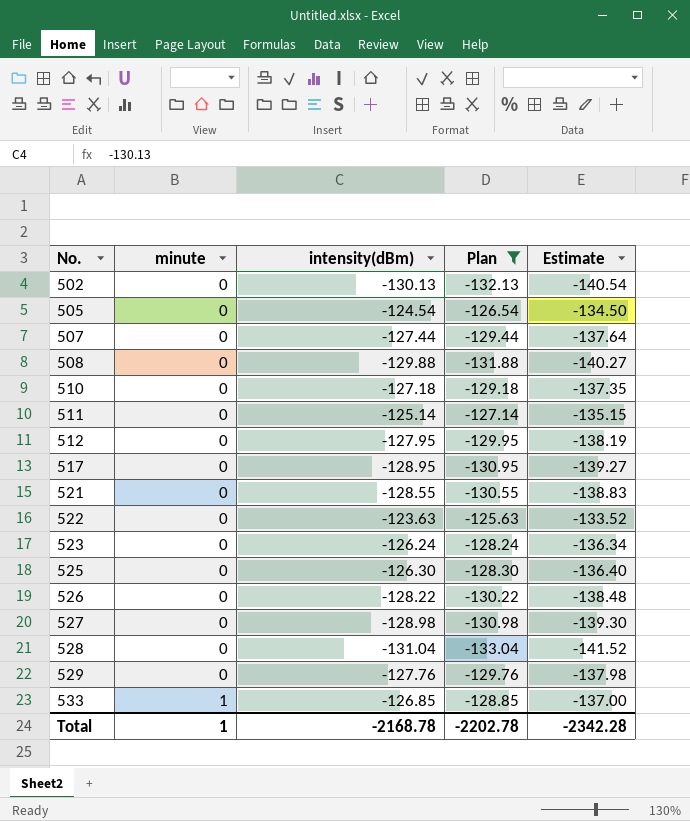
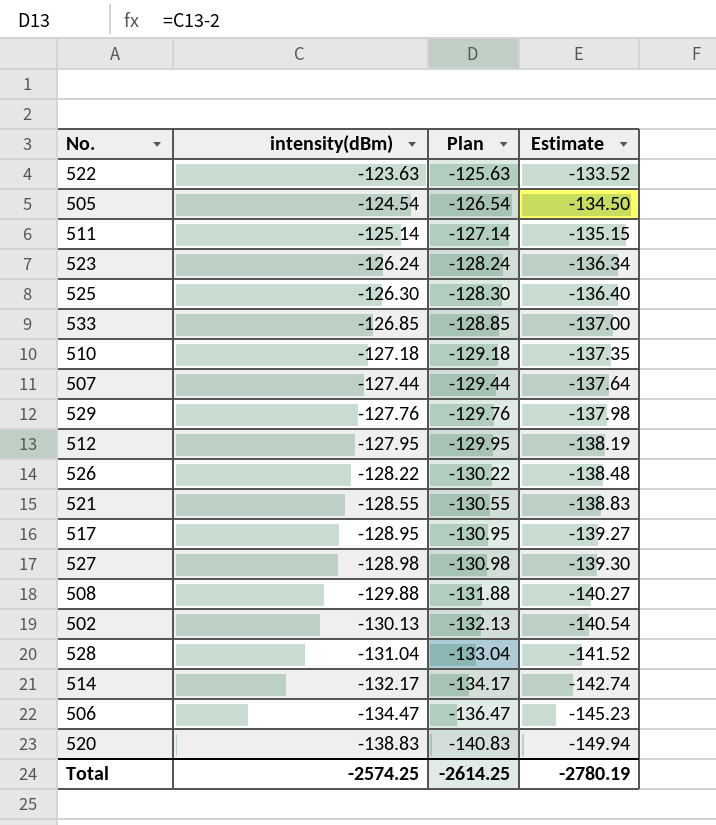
filter: Plan >= -133.04 -> none
row order: No. ascending -> intensity(dBm) descending
column minute | position: 2 -> none
Total | intensity(dBm): -2168.78 -> -2574.25
Total | Plan: -2202.78 -> -2614.25
Total | Estimate: -2342.28 -> -2780.19

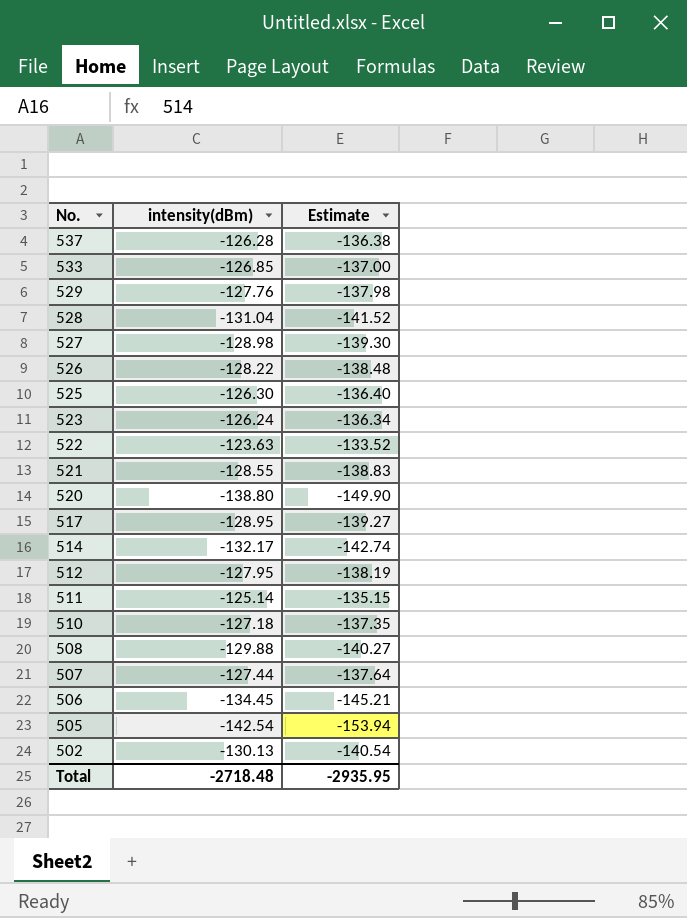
row order: intensity(dBm) descending -> No. descending
column Plan | formula: [intensity(dBm)] - 2 -> none
row 537: none -> -126.28 | -136.38
520 | intensity(dBm): -138.83 -> -138.80
520 | Estimate: -149.94 -> -149.90
506 | intensity(dBm): -134.47 -> -134.45
506 | Estimate: -145.23 -> -145.21
505 | intensity(dBm): -124.54 -> -142.54
505 | Estimate: -134.50 -> -153.94
Total | intensity(dBm): -2574.25 -> -2718.48
Total | Estimate: -2780.19 -> -2935.95

